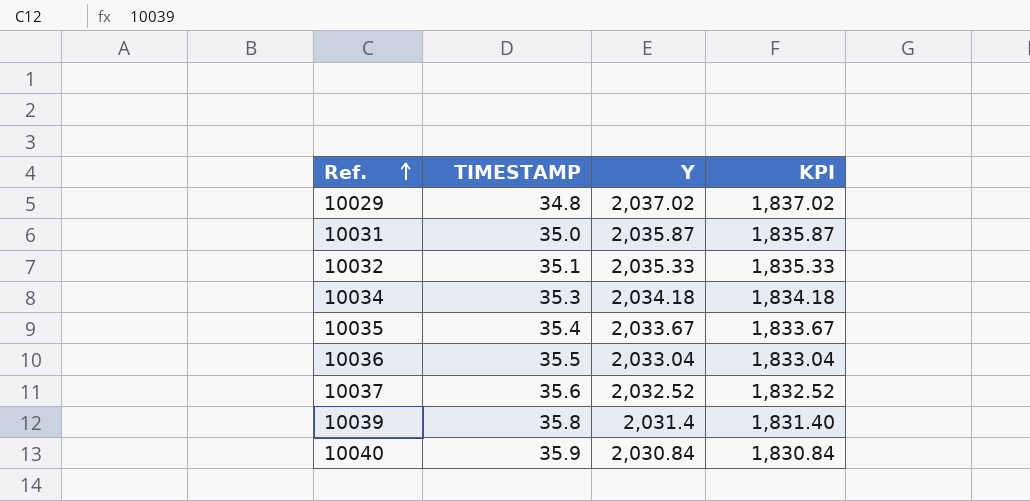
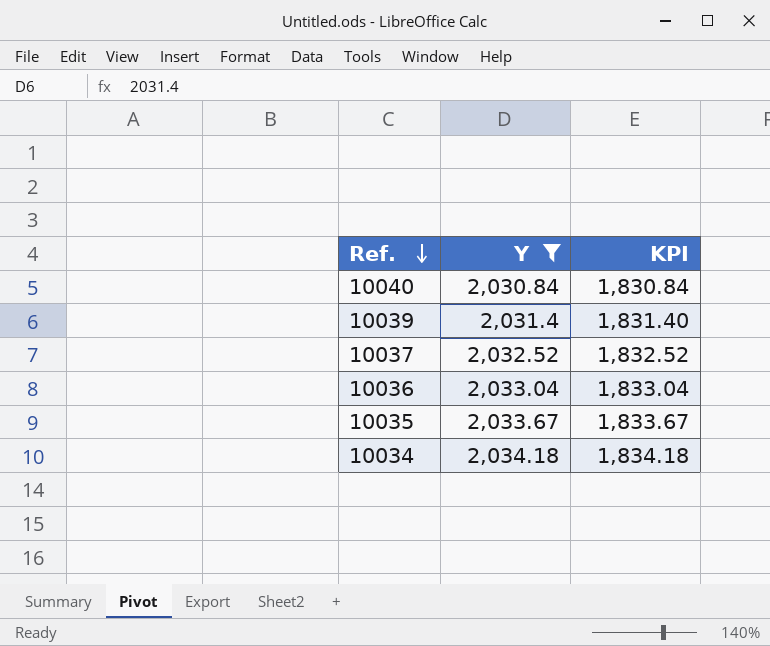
filter: none -> Y <= 2,034.18
row order: Ref. ascending -> Ref. descending
column TIMESTAMP | position: 2 -> none

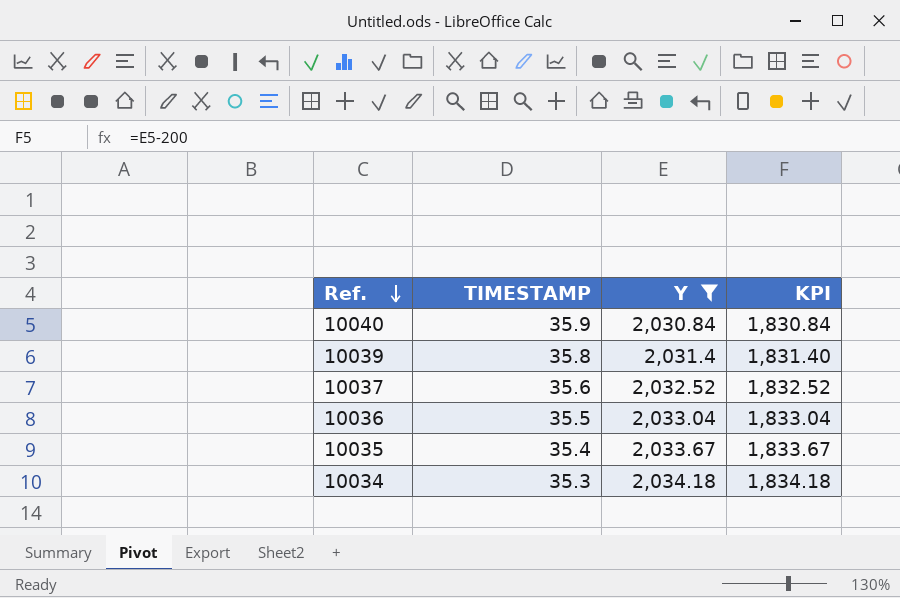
column TIMESTAMP | position: none -> 2

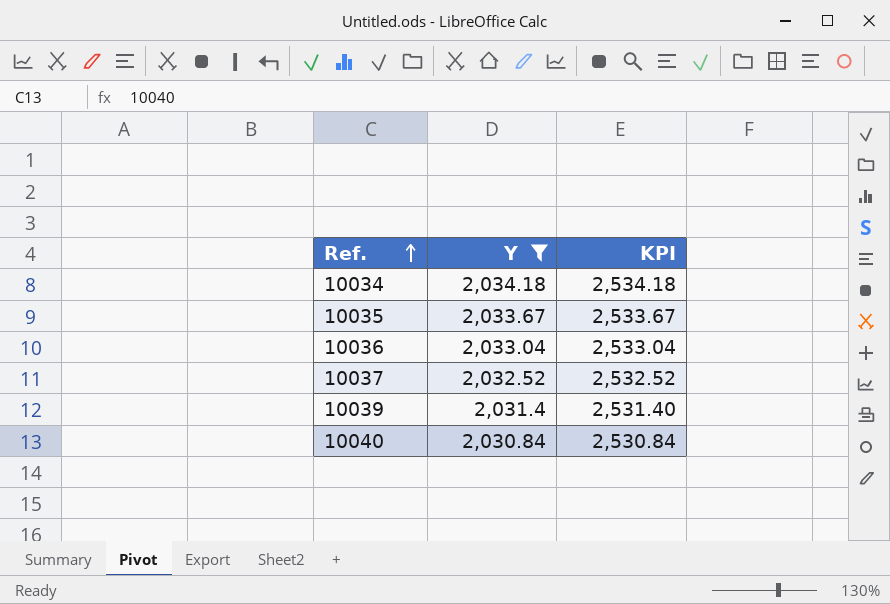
row order: Ref. descending -> Ref. ascending
column TIMESTAMP | position: 2 -> none
column KPI | formula: [Y] - 200 -> [Y] + 500

